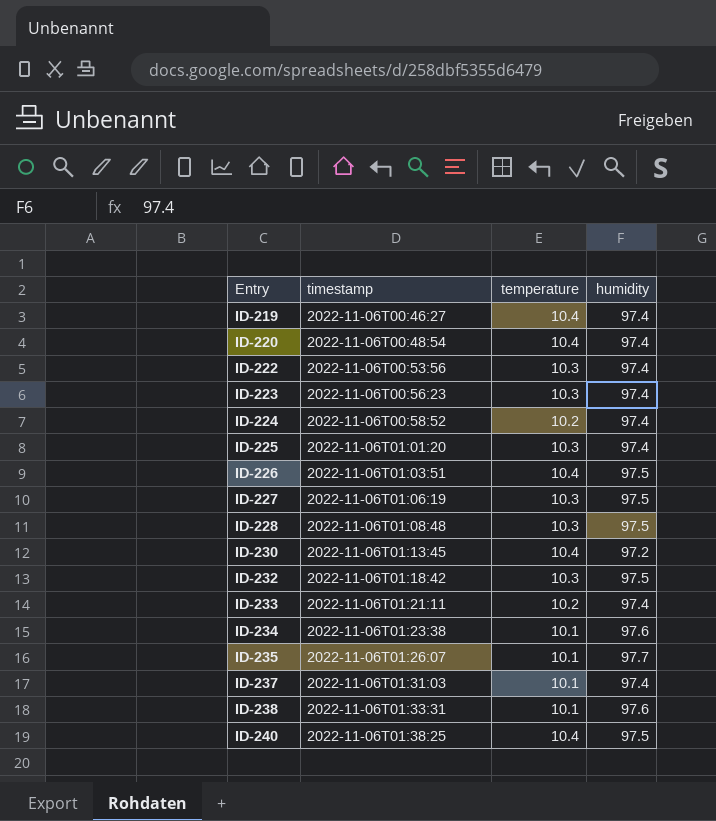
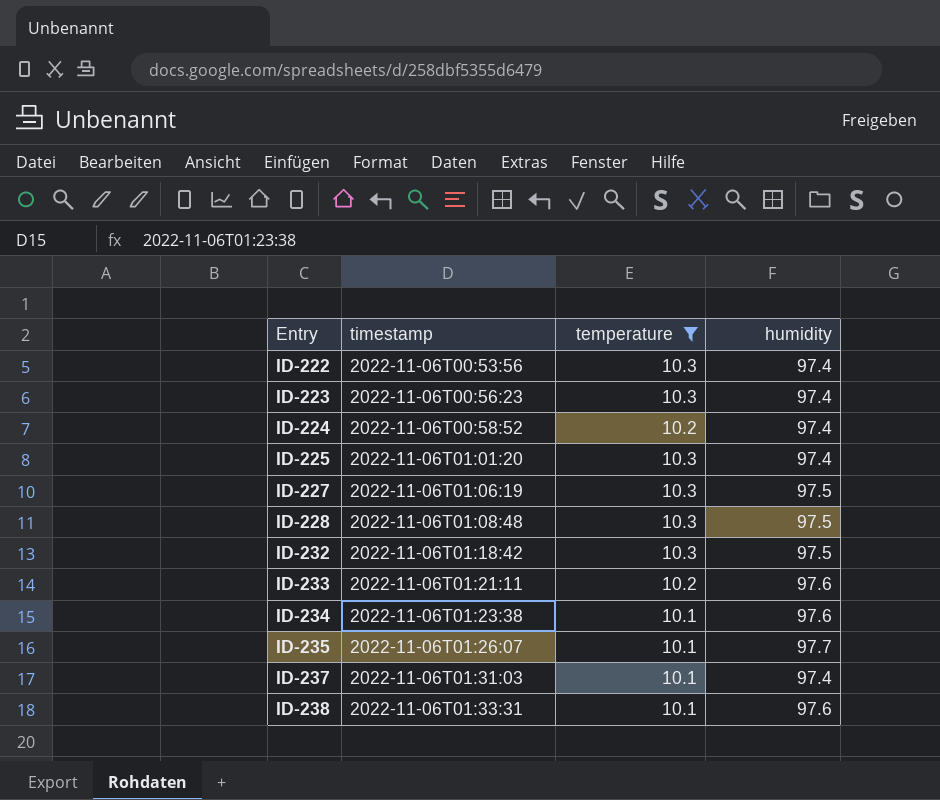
filter: none -> temperature != 10.4
ID-233 | humidity: 97.4 -> 97.6

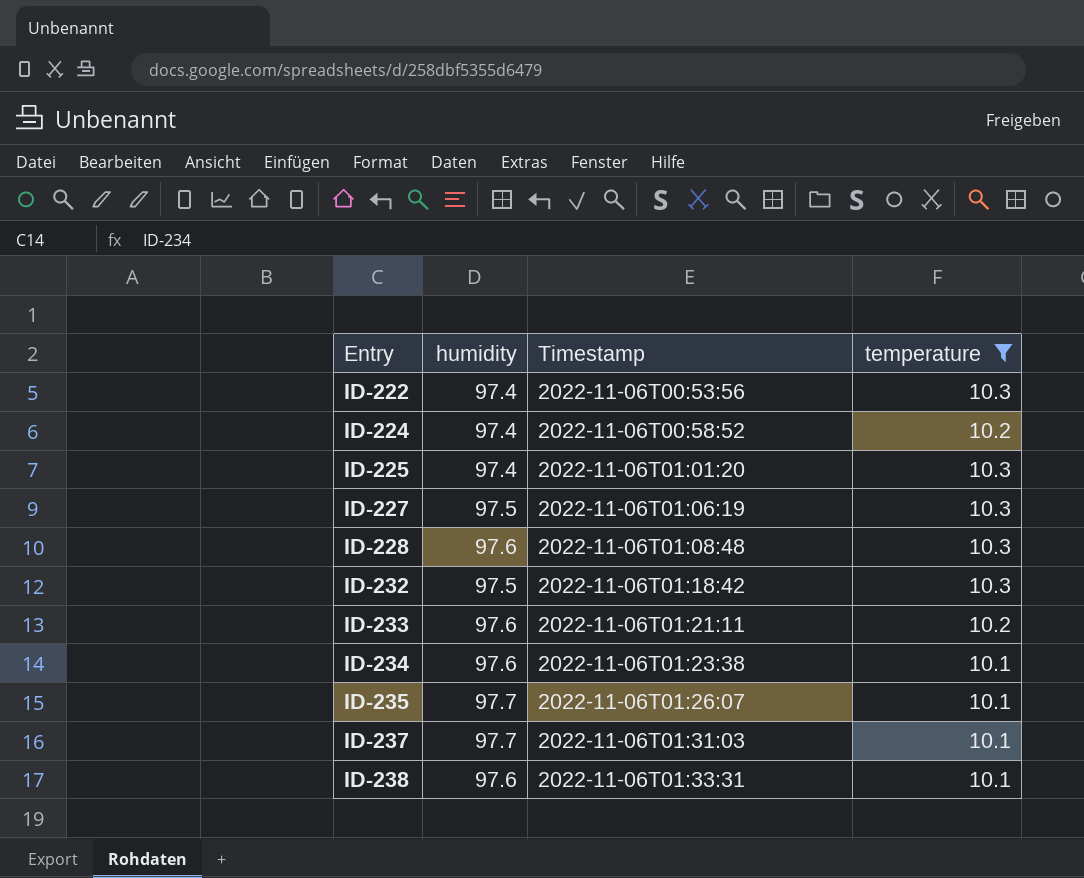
column humidity | position: 4 -> 2
column name: timestamp -> Timestamp
row ID-223: 2022-11-06T00:56:23 | 10.3 | 97.4 -> none
ID-228 | humidity: 97.5 -> 97.6
ID-237 | humidity: 97.4 -> 97.7

